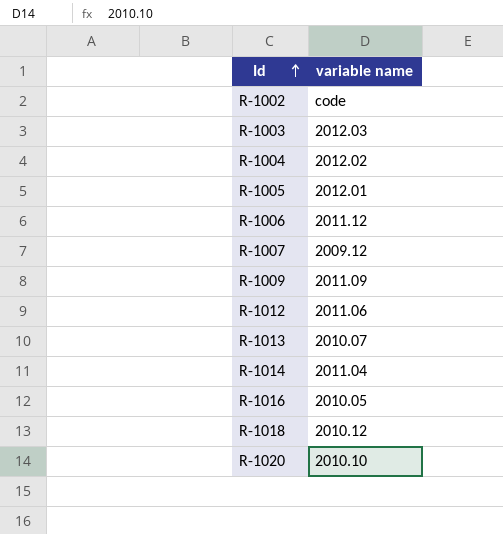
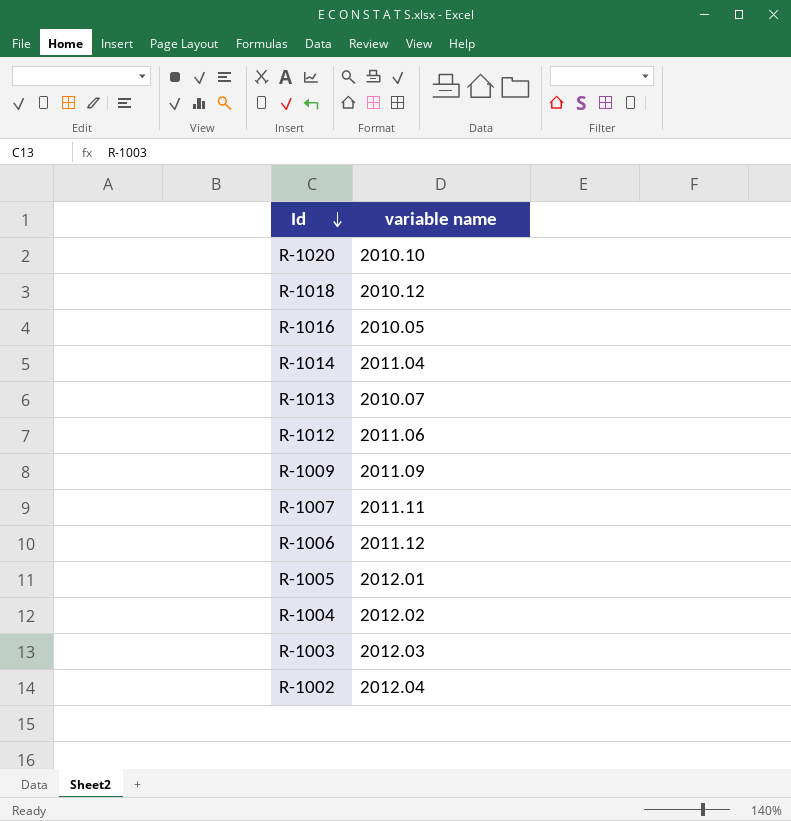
row order: Id ascending -> Id descending
R-1007 | variable name: 2009.12 -> 2011.11
R-1002 | variable name: code -> 2012.04

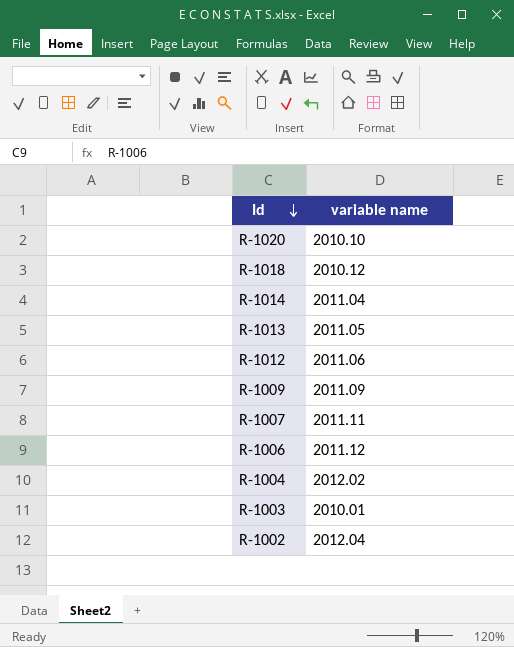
row R-1016: 2010.05 -> none
row R-1005: 2012.01 -> none
R-1013 | variable name: 2010.07 -> 2011.05
R-1003 | variable name: 2012.03 -> 2010.01

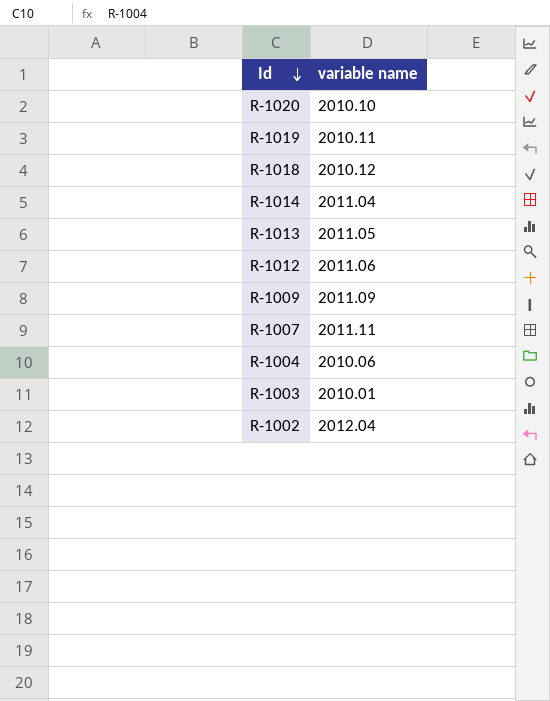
row R-1006: 2011.12 -> none
row R-1019: none -> 2010.11
R-1004 | variable name: 2012.02 -> 2010.06

